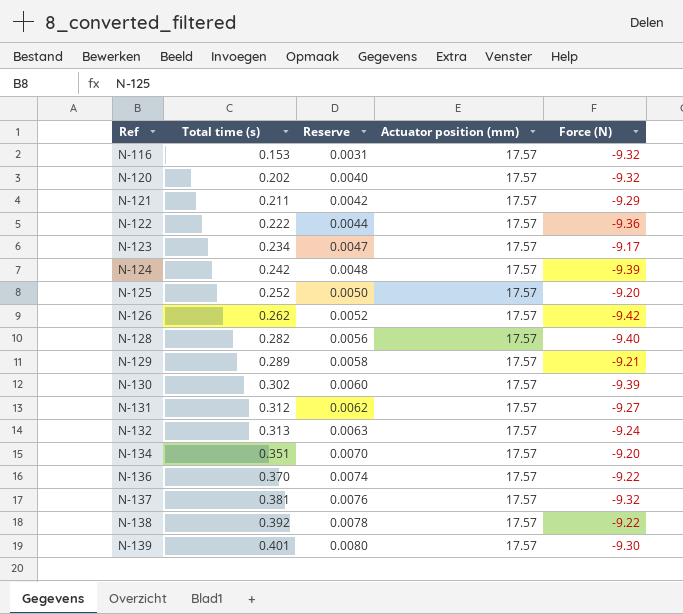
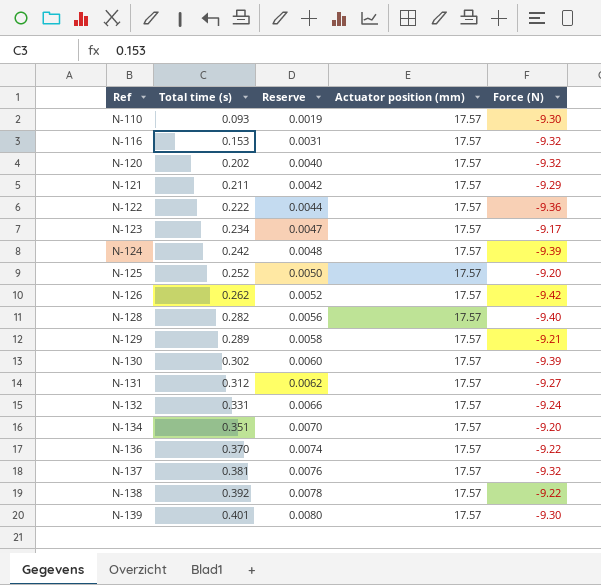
row N-110: none -> 0.093 | 0.0019 | 17.57 | -9.30
N-132 | Total time (s): 0.313 -> 0.331
N-132 | Reserve: 0.0063 -> 0.0066

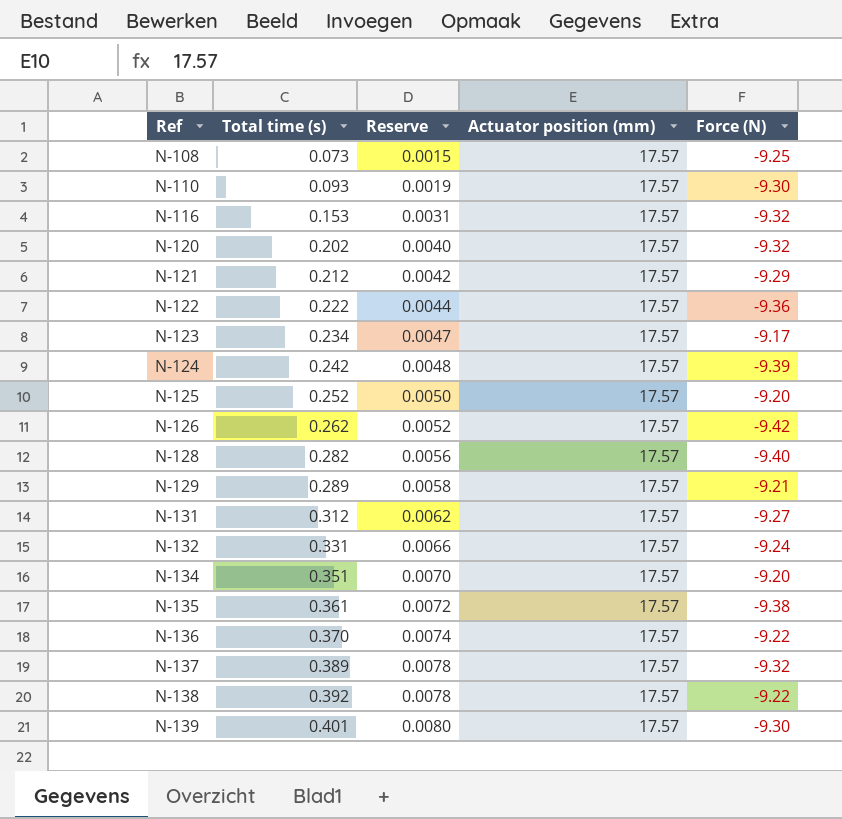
row N-130: 0.302 | 0.0060 | 17.57 | -9.39 -> none
row N-108: none -> 0.073 | 0.0015 | 17.57 | -9.25
N-121 | Total time (s): 0.211 -> 0.212
row N-135: none -> 0.361 | 0.0072 | 17.57 | -9.38
N-137 | Total time (s): 0.381 -> 0.389
N-137 | Reserve: 0.0076 -> 0.0078

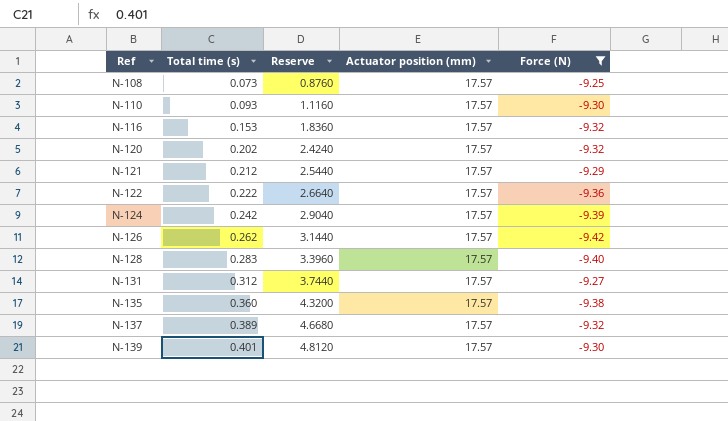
filter: none -> Force (N) <= -9.25
column Reserve | formula: [Total time (s)] * 0.02 -> [Total time (s)] * 12
N-128 | Total time (s): 0.282 -> 0.283
N-135 | Total time (s): 0.361 -> 0.360

